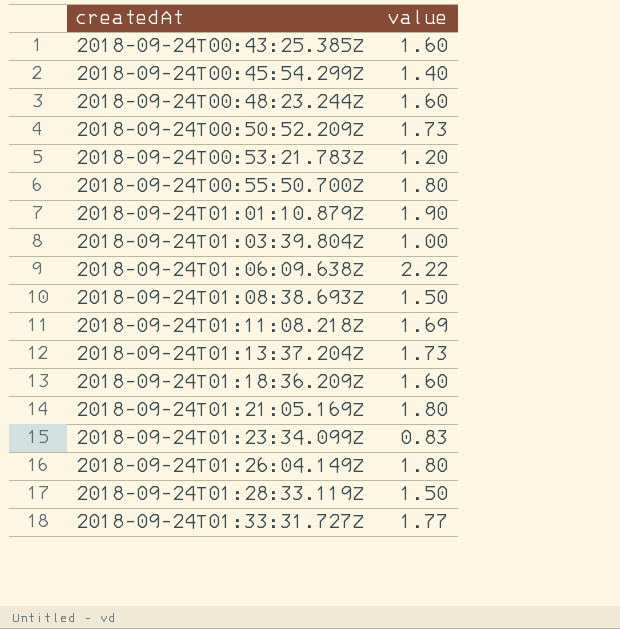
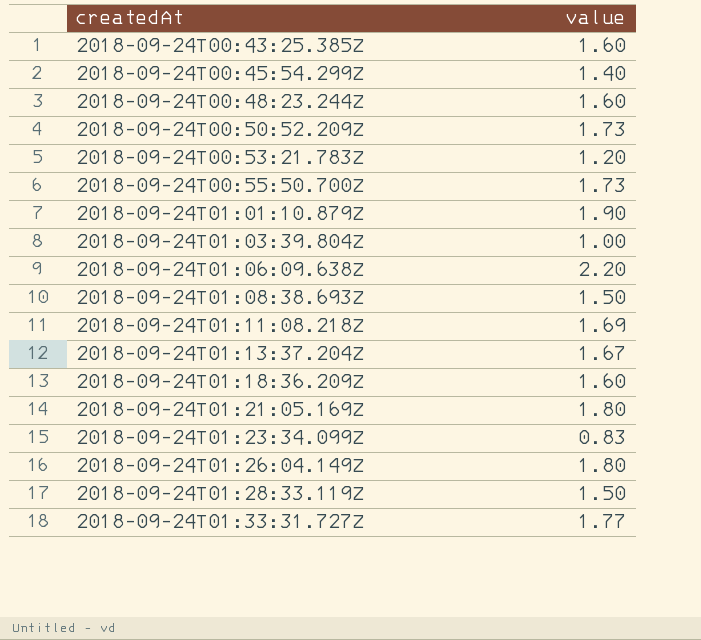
2018-09-24T00:55:50.700Z | value: 1.80 -> 1.73
2018-09-24T01:06:09.638Z | value: 2.22 -> 2.20
2018-09-24T01:13:37.204Z | value: 1.73 -> 1.67

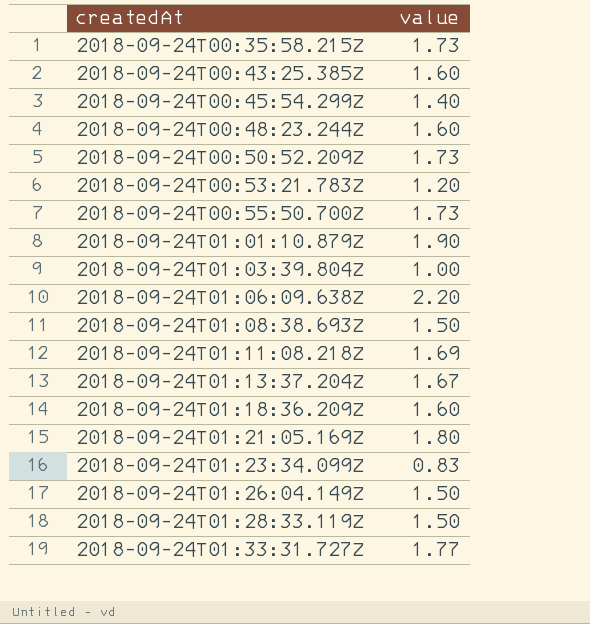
row 2018-09-24T00:35:58.215Z: none -> 1.73
2018-09-24T01:26:04.149Z | value: 1.80 -> 1.50

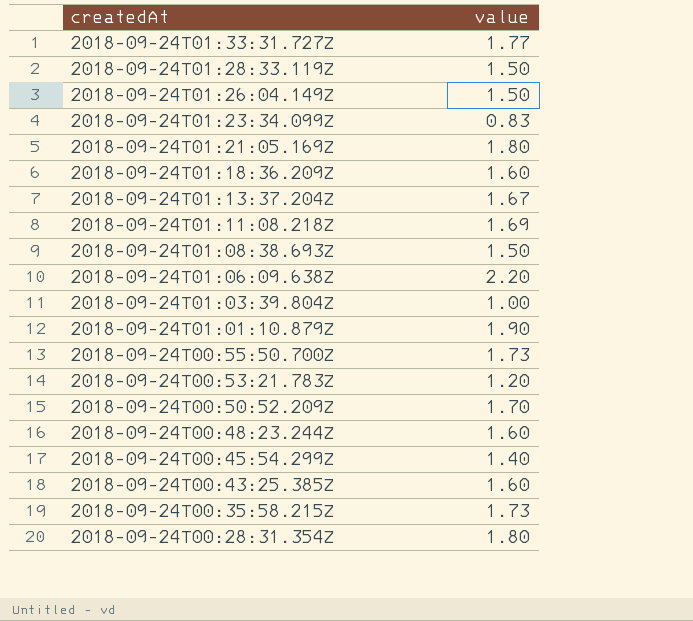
row order: createdAt ascending -> createdAt descending
2018-09-24T00:50:52.209Z | value: 1.73 -> 1.70
row 2018-09-24T00:28:31.354Z: none -> 1.80

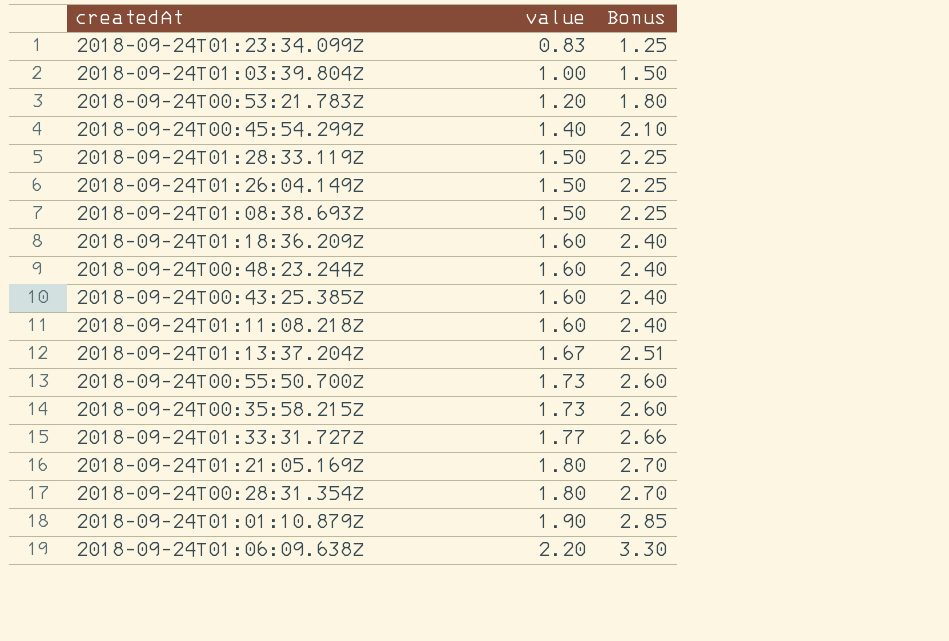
row order: createdAt descending -> value ascending
column Bonus | formula: none -> [value] * 1.5
row 2018-09-24T00:50:52.209Z: 1.70 -> none
2018-09-24T01:11:08.218Z | value: 1.69 -> 1.60

